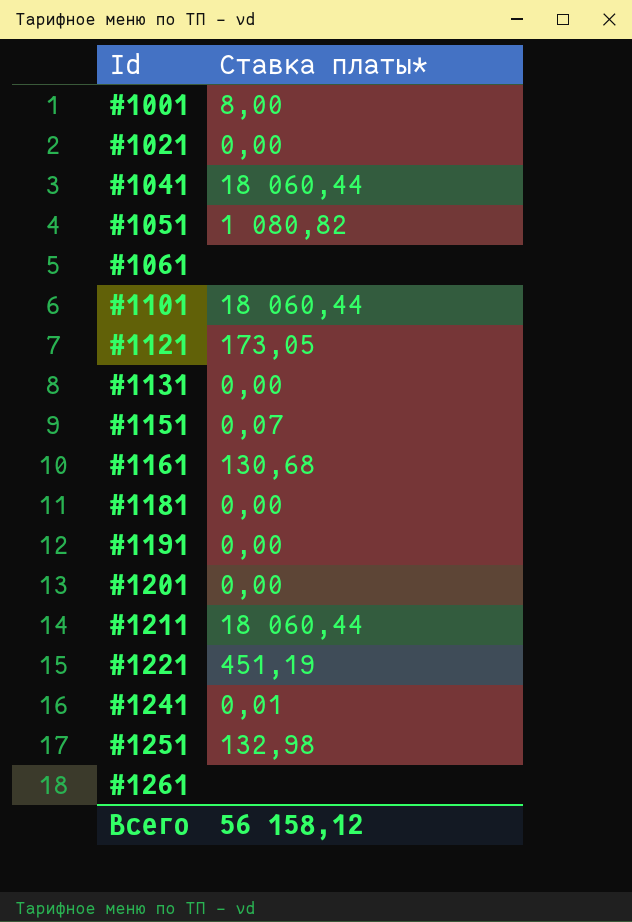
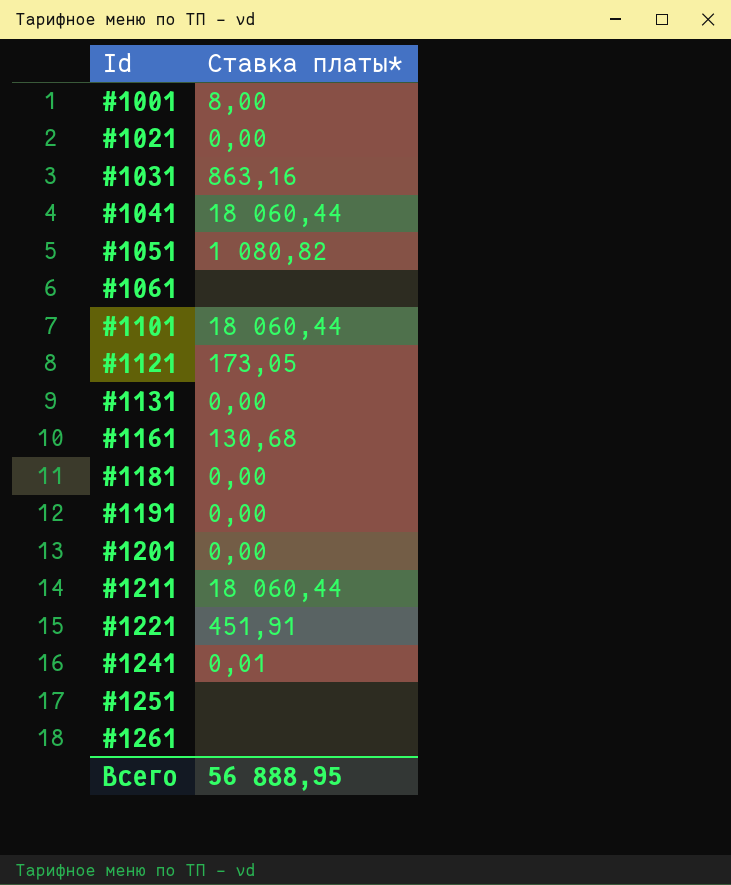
row #1151: 0,07 -> none
row #1031: none -> 863,16
#1221 | Ставка платы*: 451,19 -> 451,91
#1251 | Ставка платы*: 132,98 -> none
Всего | Ставка платы*: 56 158,12 -> 56 888,95

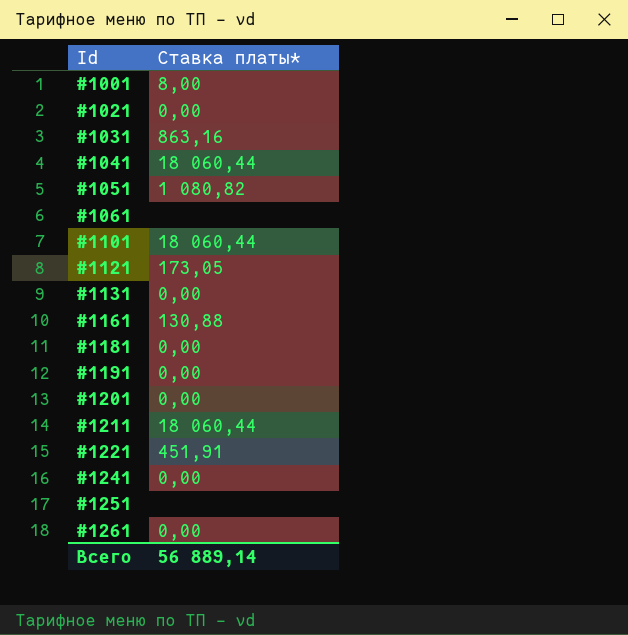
#1161 | Ставка платы*: 130,68 -> 130,88
#1241 | Ставка платы*: 0,01 -> 0,00
#1261 | Ставка платы*: none -> 0,00
Всего | Ставка платы*: 56 888,95 -> 56 889,14

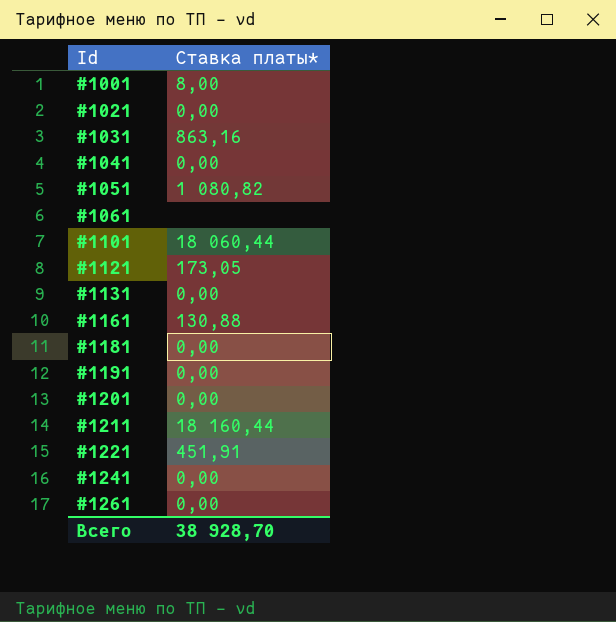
row #1251: none -> none
#1041 | Ставка платы*: 18 060,44 -> 0,00
#1211 | Ставка платы*: 18 060,44 -> 18 160,44
Всего | Ставка платы*: 56 889,14 -> 38 928,70

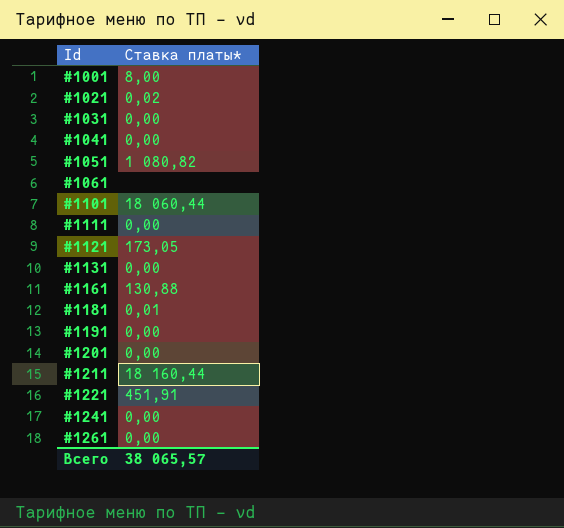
#1021 | Ставка платы*: 0,00 -> 0,02
#1031 | Ставка платы*: 863,16 -> 0,00
row #1111: none -> 0,00
#1181 | Ставка платы*: 0,00 -> 0,01
Всего | Ставка платы*: 38 928,70 -> 38 065,57

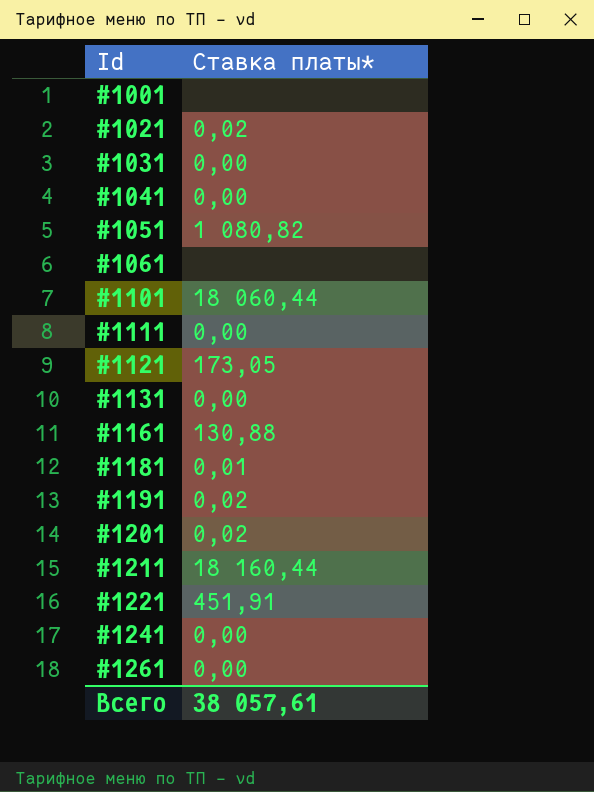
#1001 | Ставка платы*: 8,00 -> none
#1191 | Ставка платы*: 0,00 -> 0,02
#1201 | Ставка платы*: 0,00 -> 0,02
Всего | Ставка платы*: 38 065,57 -> 38 057,61

